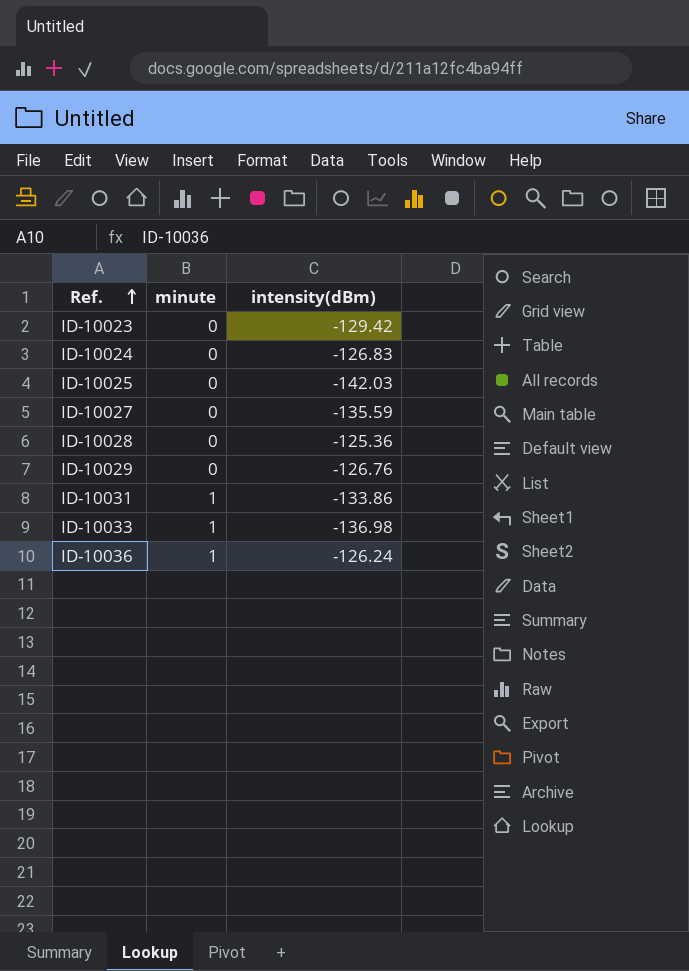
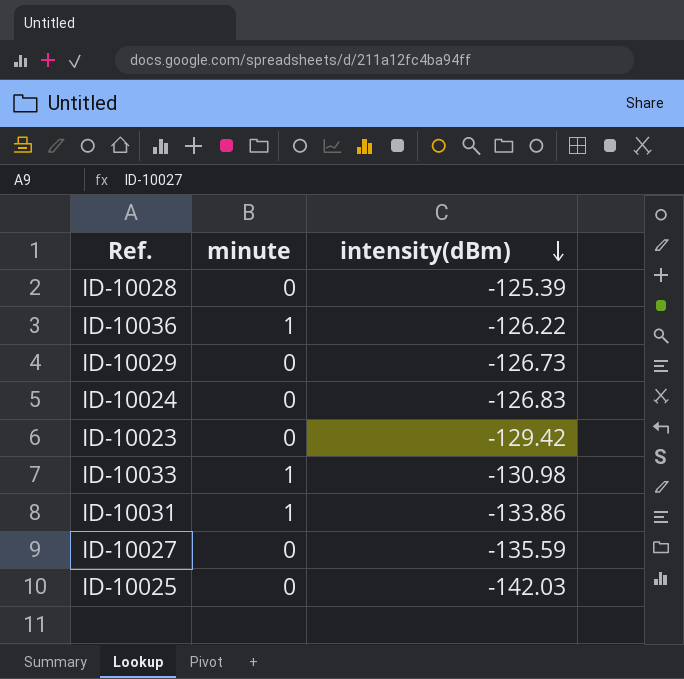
row order: Ref. ascending -> intensity(dBm) descending
ID-10028 | intensity(dBm): -125.36 -> -125.39
ID-10036 | intensity(dBm): -126.24 -> -126.22
ID-10029 | intensity(dBm): -126.76 -> -126.73
ID-10033 | intensity(dBm): -136.98 -> -130.98

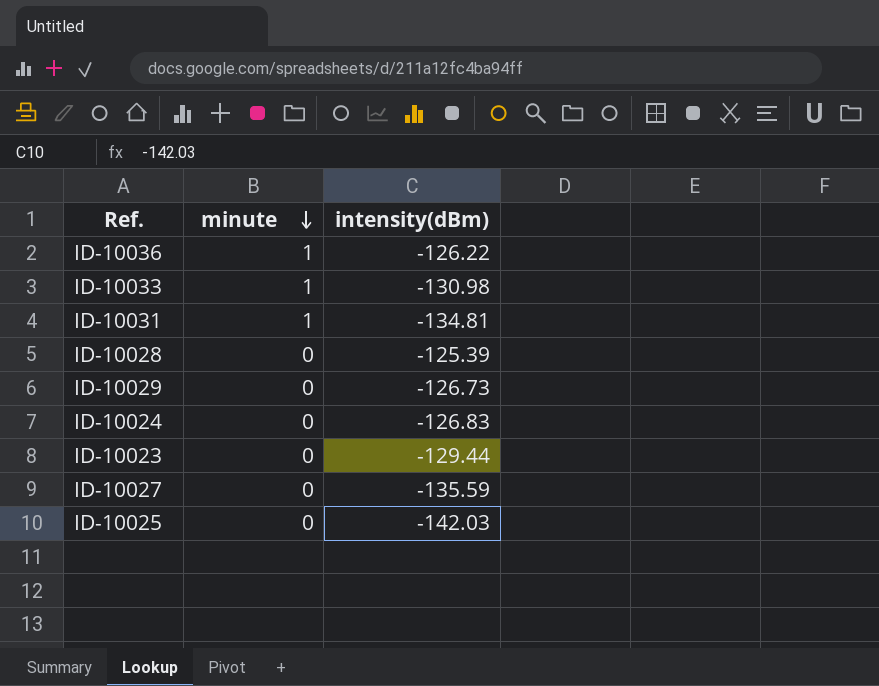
row order: intensity(dBm) descending -> minute descending
ID-10031 | intensity(dBm): -133.86 -> -134.81
ID-10023 | intensity(dBm): -129.42 -> -129.44

